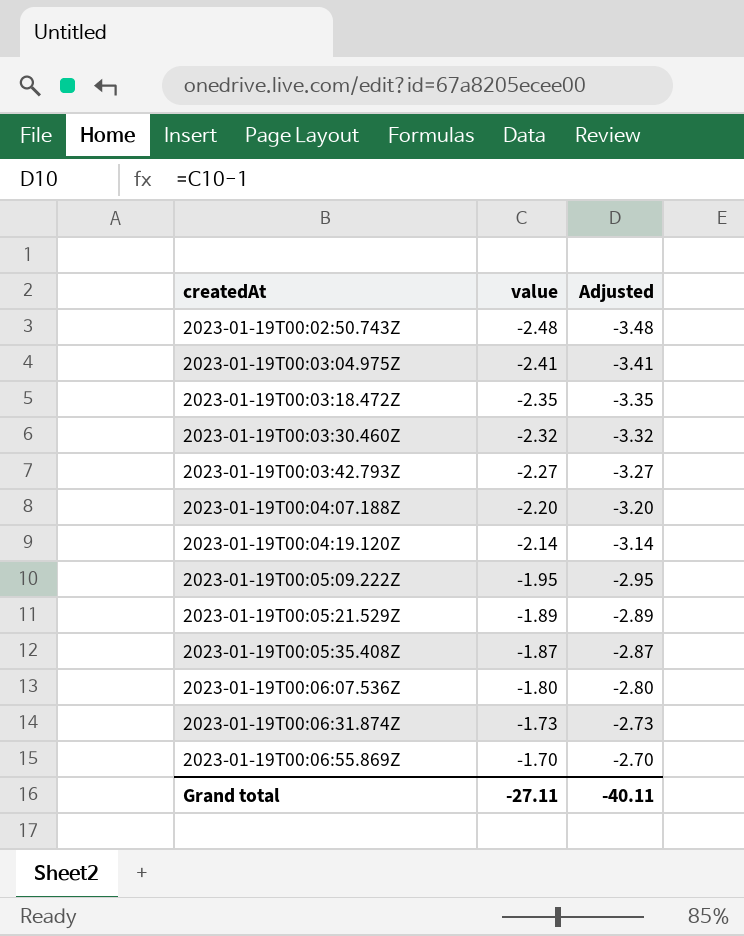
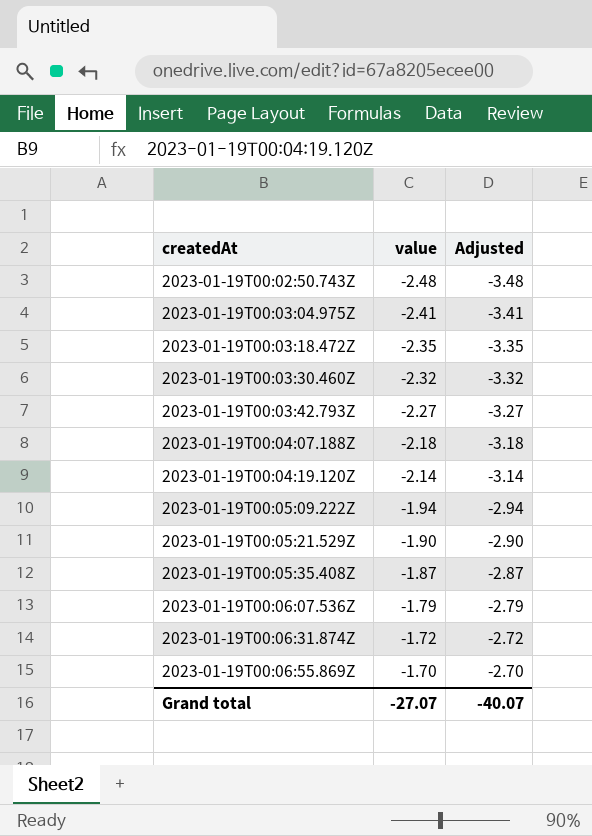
2023-01-19T00:04:07.188Z | value: -2.20 -> -2.18
2023-01-19T00:04:07.188Z | Adjusted: -3.20 -> -3.18
2023-01-19T00:05:09.222Z | value: -1.95 -> -1.94
2023-01-19T00:05:09.222Z | Adjusted: -2.95 -> -2.94
2023-01-19T00:05:21.529Z | value: -1.89 -> -1.90
2023-01-19T00:05:21.529Z | Adjusted: -2.89 -> -2.90
2023-01-19T00:06:07.536Z | value: -1.80 -> -1.79
2023-01-19T00:06:07.536Z | Adjusted: -2.80 -> -2.79
2023-01-19T00:06:31.874Z | value: -1.73 -> -1.72
2023-01-19T00:06:31.874Z | Adjusted: -2.73 -> -2.72
Grand total | value: -27.11 -> -27.07
Grand total | Adjusted: -40.11 -> -40.07

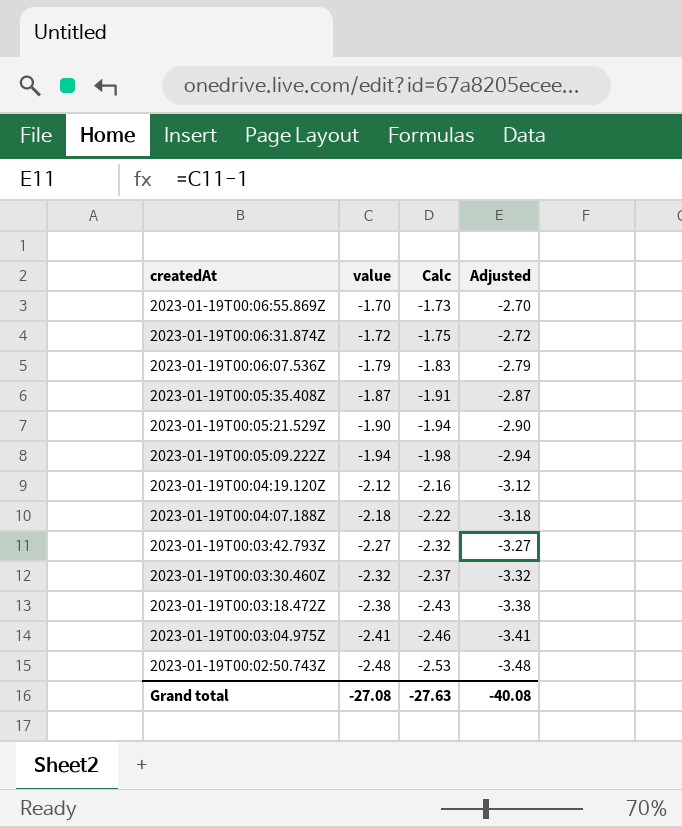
row order: createdAt ascending -> createdAt descending
column Calc | formula: none -> [value] * 1.02
2023-01-19T00:04:19.120Z | value: -2.14 -> -2.12
2023-01-19T00:04:19.120Z | Adjusted: -3.14 -> -3.12
2023-01-19T00:03:18.472Z | value: -2.35 -> -2.38
2023-01-19T00:03:18.472Z | Adjusted: -3.35 -> -3.38
Grand total | value: -27.07 -> -27.08
Grand total | Adjusted: -40.07 -> -40.08

